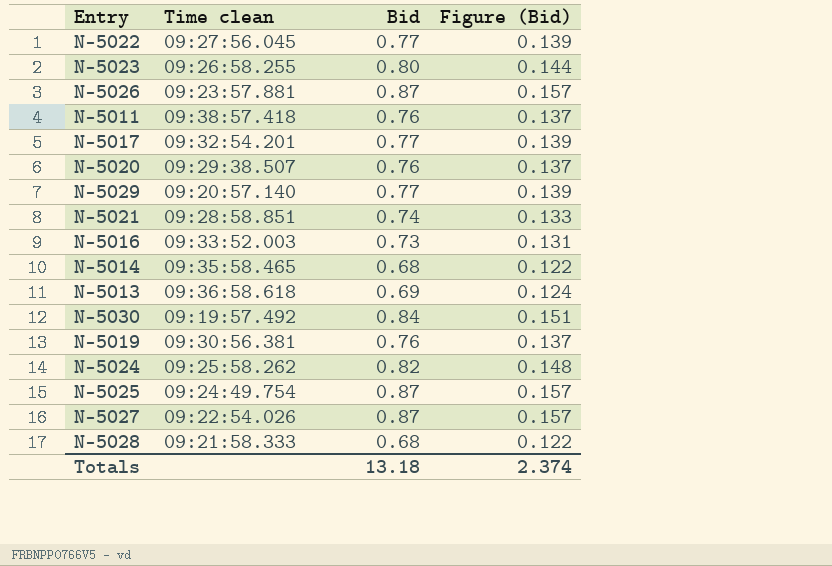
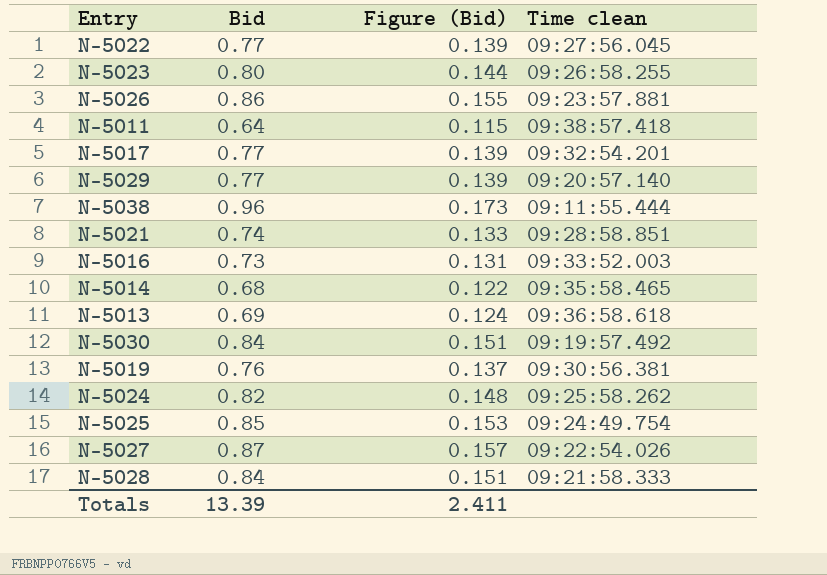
column Time clean | position: 2 -> 4
row N-5020: 09:29:38.507 | 0.76 | 0.137 -> none
N-5026 | Bid: 0.87 -> 0.86
N-5026 | Figure (Bid): 0.157 -> 0.155
N-5011 | Bid: 0.76 -> 0.64
N-5011 | Figure (Bid): 0.137 -> 0.115
row N-5038: none -> 0.96 | 0.173 | 09:11:55.444
N-5025 | Bid: 0.87 -> 0.85
N-5025 | Figure (Bid): 0.157 -> 0.153
N-5028 | Bid: 0.68 -> 0.84
N-5028 | Figure (Bid): 0.122 -> 0.151
Totals | Bid: 13.18 -> 13.39
Totals | Figure (Bid): 2.374 -> 2.411

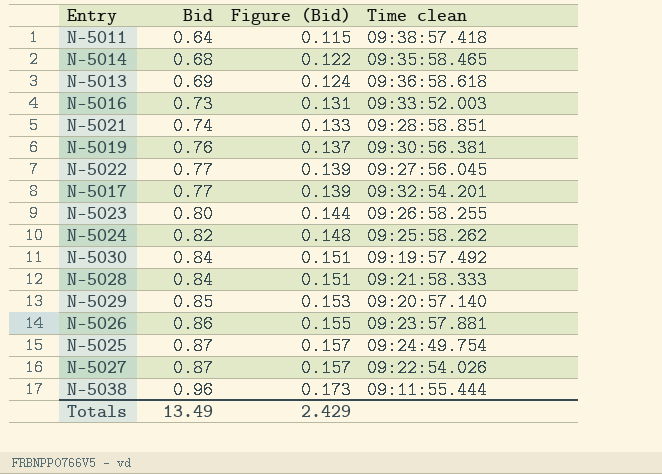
row order: none -> Bid ascending
N-5029 | Bid: 0.77 -> 0.85
N-5029 | Figure (Bid): 0.139 -> 0.153
N-5025 | Bid: 0.85 -> 0.87
N-5025 | Figure (Bid): 0.153 -> 0.157
Totals | Bid: 13.39 -> 13.49
Totals | Figure (Bid): 2.411 -> 2.429

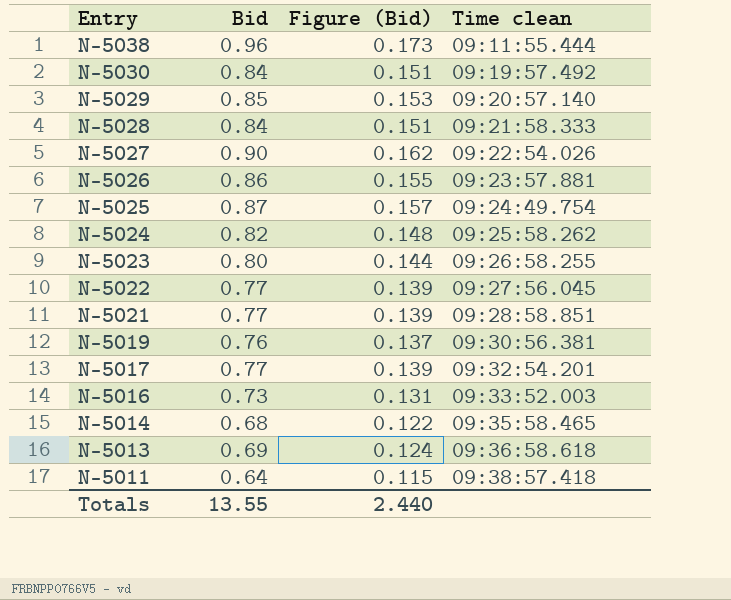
row order: Bid ascending -> Entry descending
N-5027 | Bid: 0.87 -> 0.90
N-5027 | Figure (Bid): 0.157 -> 0.162
N-5021 | Bid: 0.74 -> 0.77
N-5021 | Figure (Bid): 0.133 -> 0.139
Totals | Bid: 13.49 -> 13.55
Totals | Figure (Bid): 2.429 -> 2.440

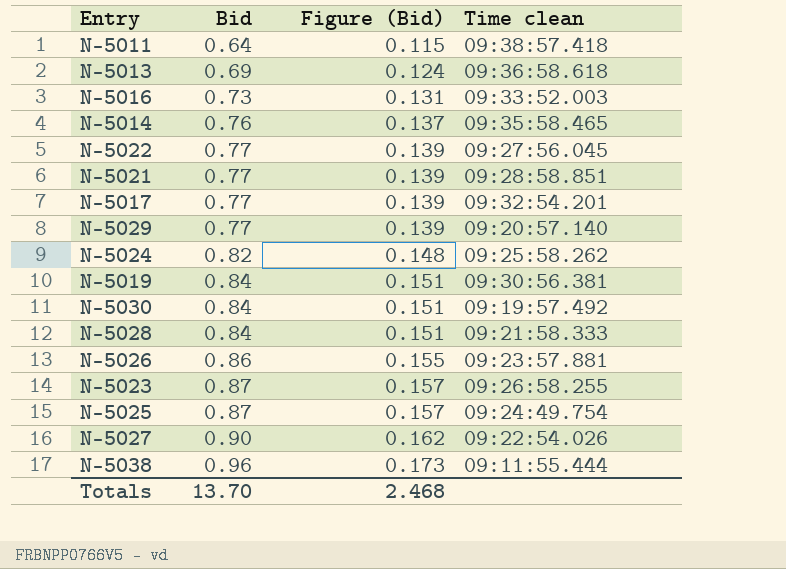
row order: Entry descending -> Bid ascending
N-5014 | Bid: 0.68 -> 0.76
N-5014 | Figure (Bid): 0.122 -> 0.137
N-5029 | Bid: 0.85 -> 0.77
N-5029 | Figure (Bid): 0.153 -> 0.139
N-5019 | Bid: 0.76 -> 0.84
N-5019 | Figure (Bid): 0.137 -> 0.151
N-5023 | Bid: 0.80 -> 0.87
N-5023 | Figure (Bid): 0.144 -> 0.157
Totals | Bid: 13.55 -> 13.70
Totals | Figure (Bid): 2.440 -> 2.468

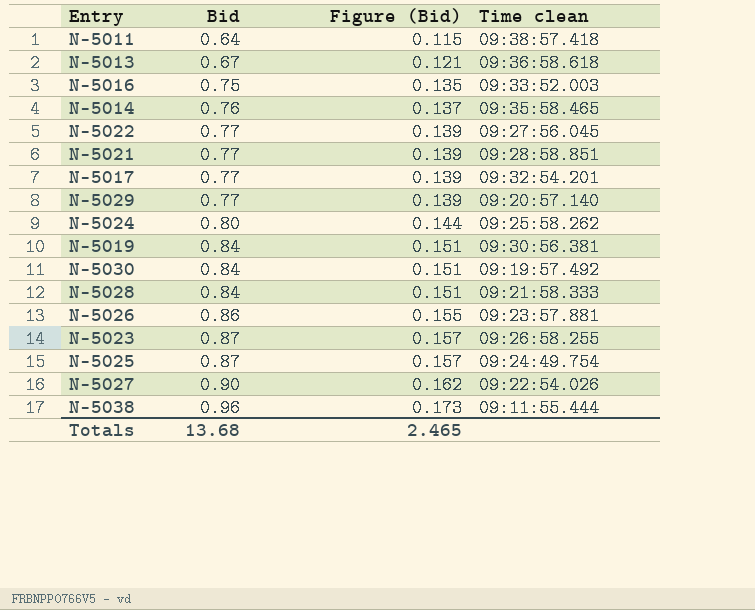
N-5013 | Bid: 0.69 -> 0.67
N-5013 | Figure (Bid): 0.124 -> 0.121
N-5016 | Bid: 0.73 -> 0.75
N-5016 | Figure (Bid): 0.131 -> 0.135
N-5024 | Bid: 0.82 -> 0.80
N-5024 | Figure (Bid): 0.148 -> 0.144
Totals | Bid: 13.70 -> 13.68
Totals | Figure (Bid): 2.468 -> 2.465

